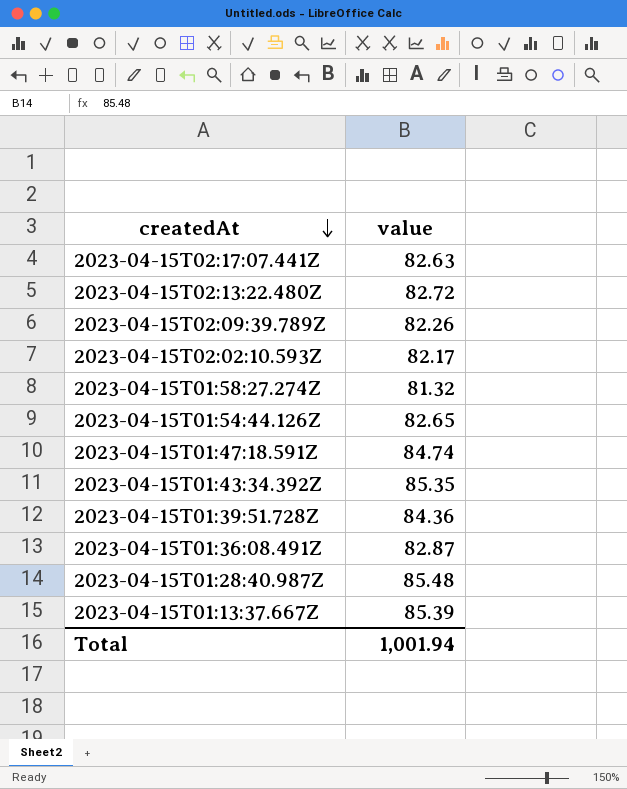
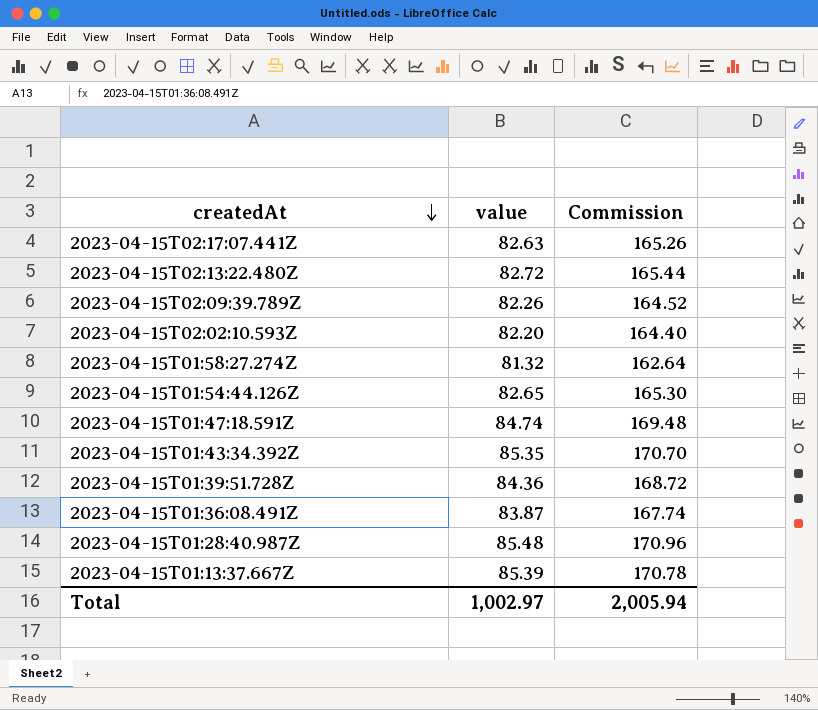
column Commission | formula: none -> [value] * 2
2023-04-15T02:02:10.593Z | value: 82.17 -> 82.20
2023-04-15T01:36:08.491Z | value: 82.87 -> 83.87
Total | value: 1,001.94 -> 1,002.97

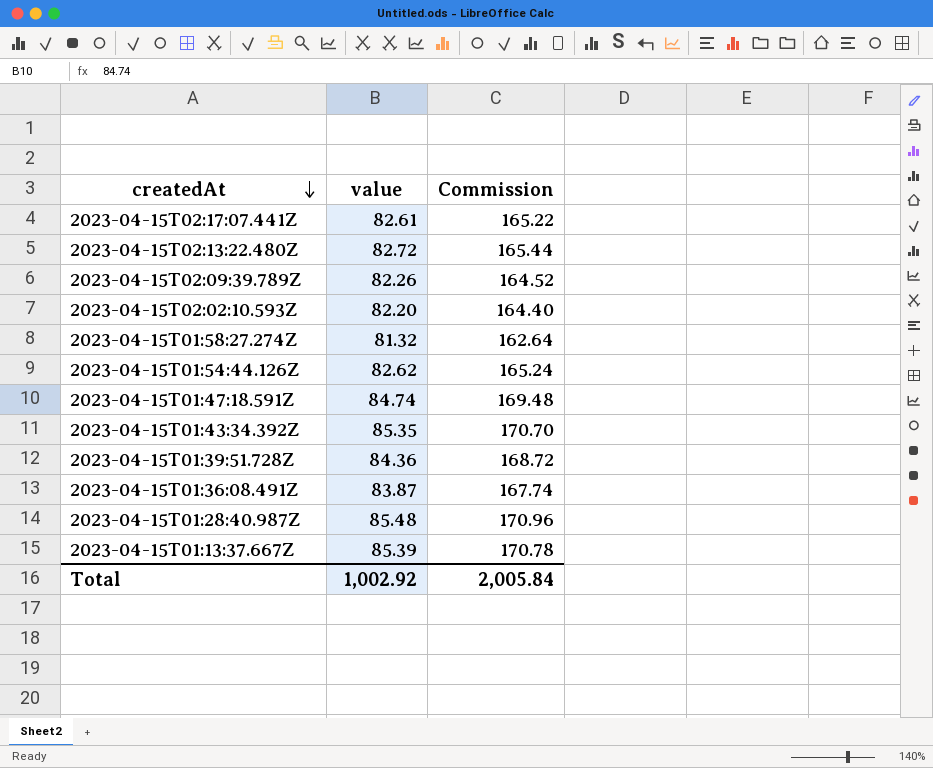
2023-04-15T02:17:07.441Z | value: 82.63 -> 82.61
2023-04-15T02:17:07.441Z | Commission: 165.26 -> 165.22
2023-04-15T01:54:44.126Z | value: 82.65 -> 82.62
2023-04-15T01:54:44.126Z | Commission: 165.30 -> 165.24
Total | value: 1,002.97 -> 1,002.92
Total | Commission: 2,005.94 -> 2,005.84

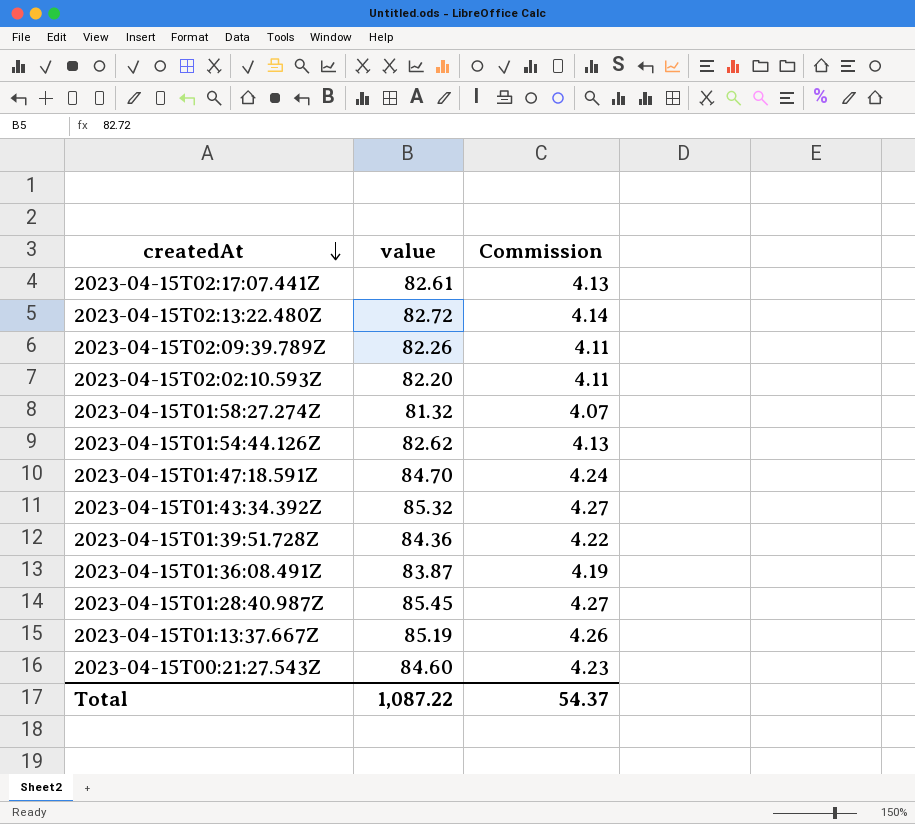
column Commission | formula: [value] * 2 -> [value] * 0.05
2023-04-15T01:47:18.591Z | value: 84.74 -> 84.70
2023-04-15T01:43:34.392Z | value: 85.35 -> 85.32
2023-04-15T01:28:40.987Z | value: 85.48 -> 85.45
2023-04-15T01:13:37.667Z | value: 85.39 -> 85.19
row 2023-04-15T00:21:27.543Z: none -> 84.60 | 4.23
Total | value: 1,002.92 -> 1,087.22
Total | Commission: 2,005.84 -> 54.37

